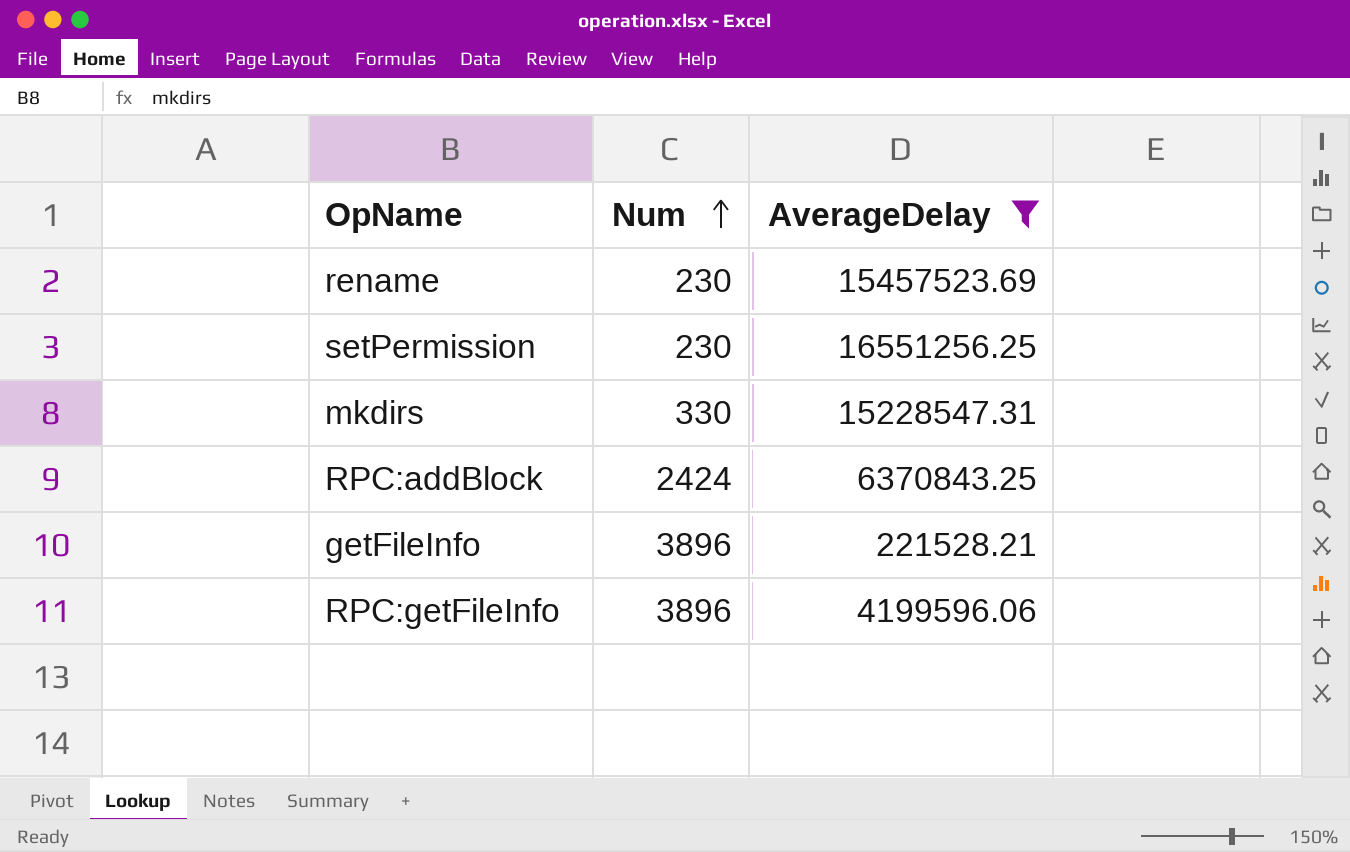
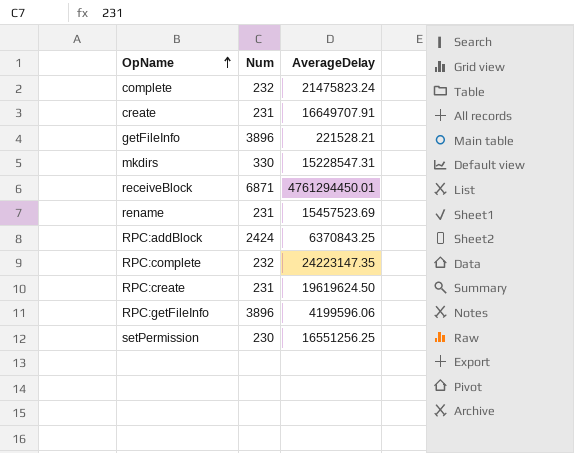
filter: AverageDelay <= 16551256.25 -> none
row order: Num ascending -> OpName ascending
rename | Num: 230 -> 231

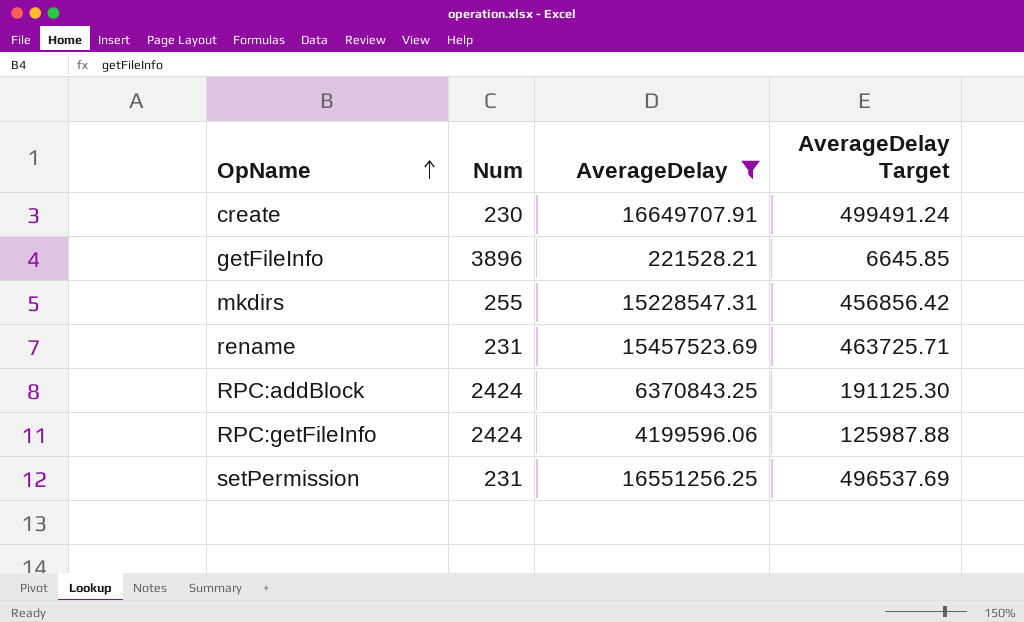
filter: none -> AverageDelay <= 16649707.91
column AverageDelay Target | formula: none -> [AverageDelay] * 0.03
create | Num: 231 -> 230
mkdirs | Num: 330 -> 255
RPC:getFileInfo | Num: 3896 -> 2424
setPermission | Num: 230 -> 231

